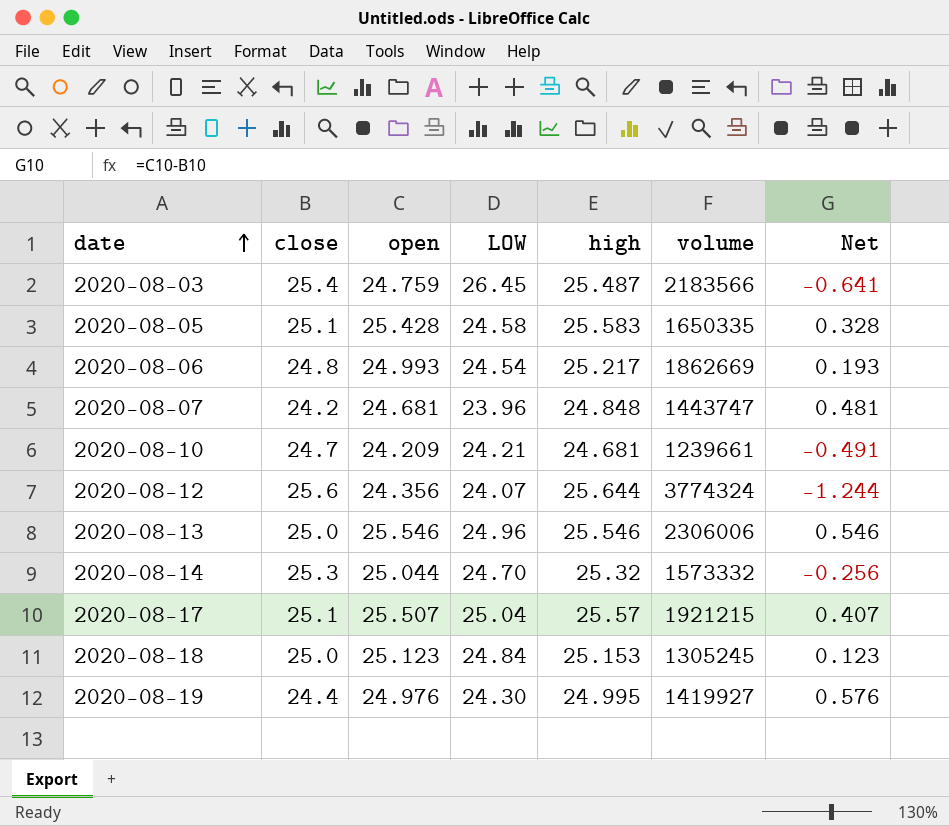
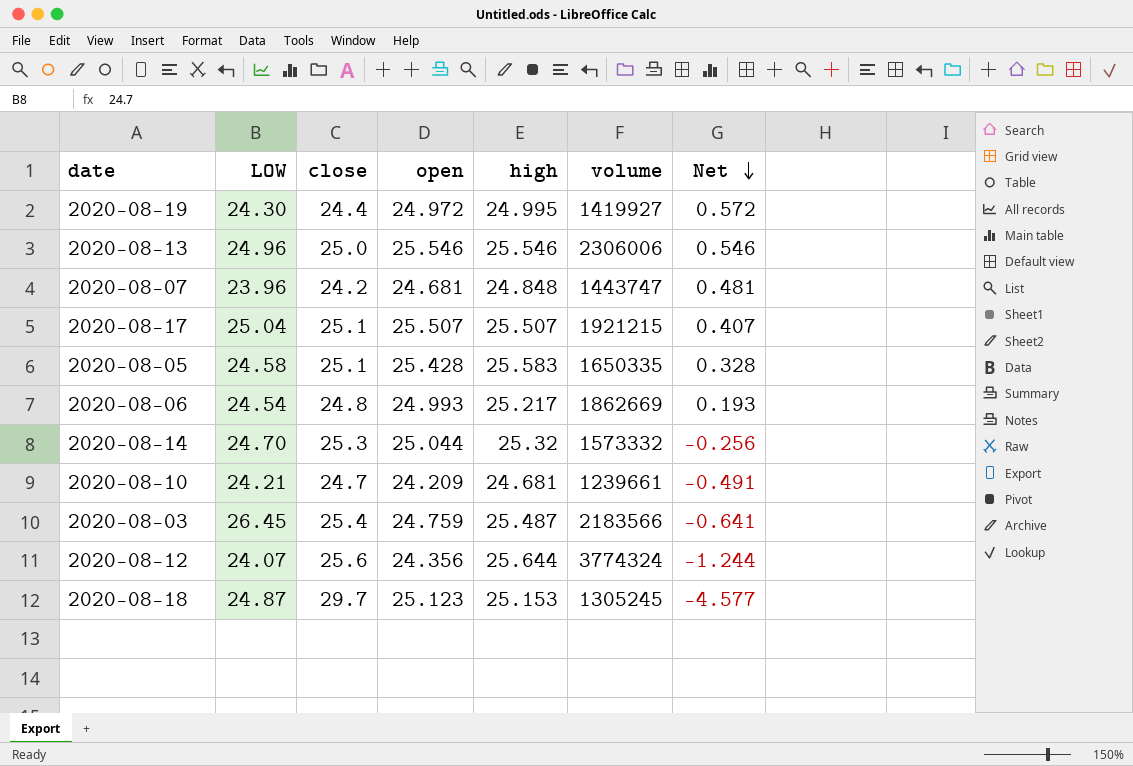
row order: date ascending -> Net descending
column LOW | position: 4 -> 2
2020-08-19 | open: 24.976 -> 24.972
2020-08-19 | Net: 0.576 -> 0.572
2020-08-17 | high: 25.57 -> 25.507
2020-08-18 | LOW: 24.84 -> 24.87
2020-08-18 | close: 25.0 -> 29.7
2020-08-18 | Net: 0.123 -> -4.577

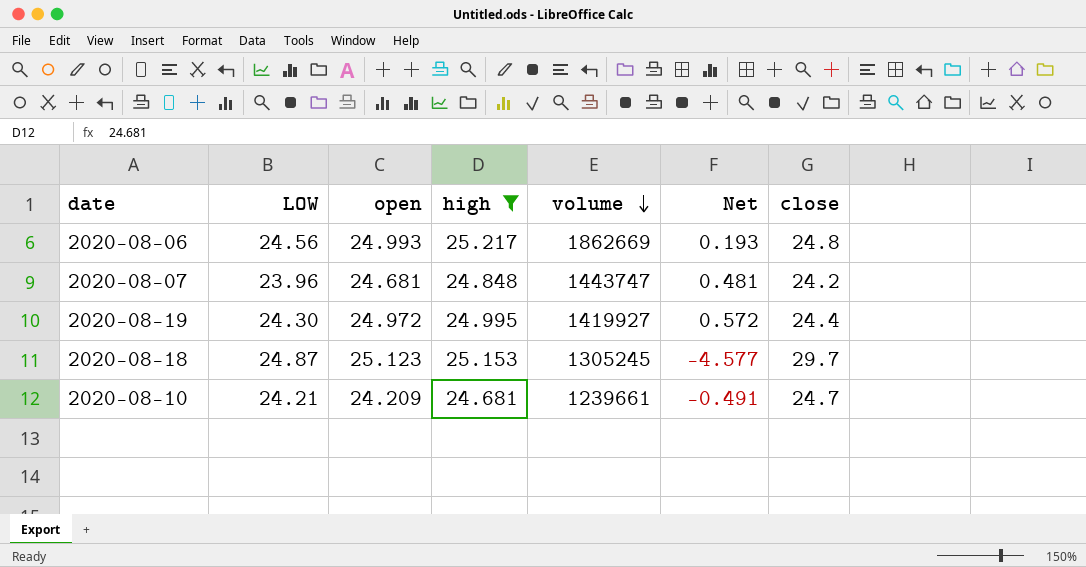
filter: none -> high <= 25.217
row order: Net descending -> volume descending
column close | position: 3 -> 7
2020-08-06 | LOW: 24.54 -> 24.56

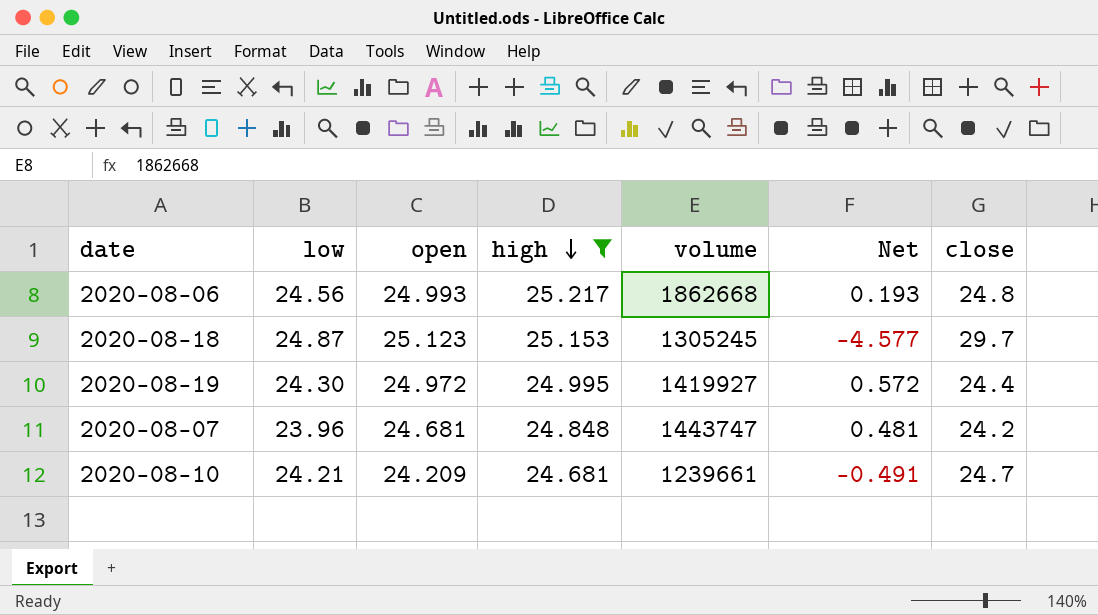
row order: volume descending -> high descending
column name: LOW -> low
2020-08-06 | volume: 1862669 -> 1862668

